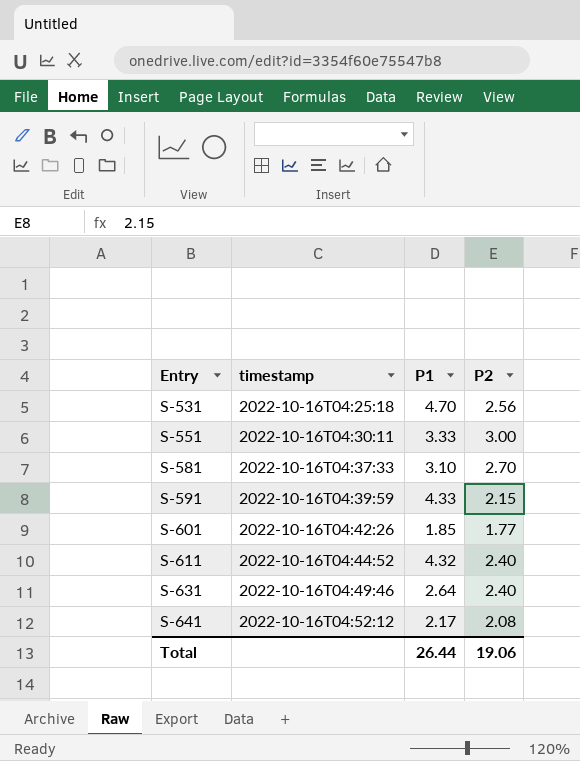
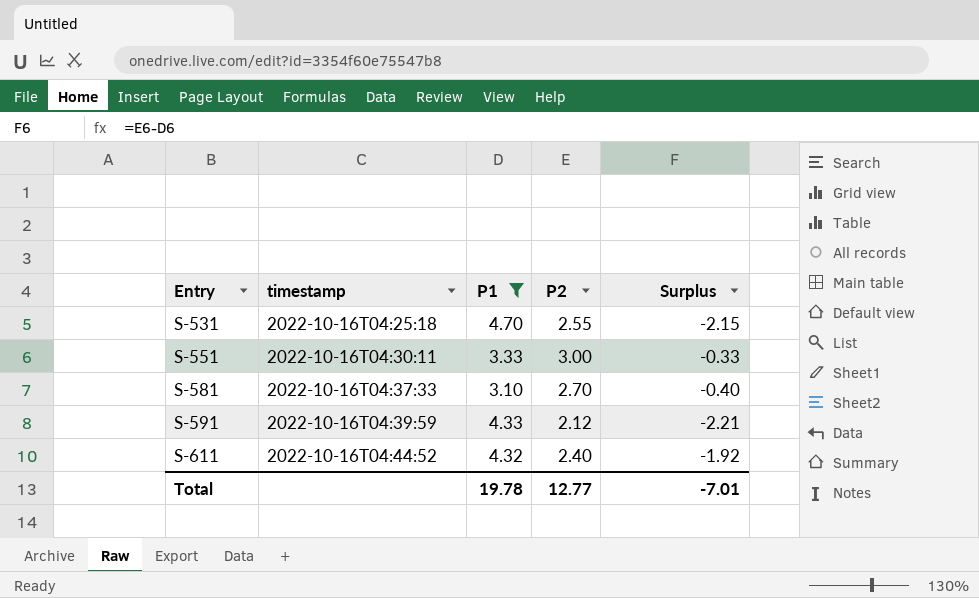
filter: none -> P1 >= 3.10
column Surplus | formula: none -> [P2] - [P1]
S-531 | P2: 2.56 -> 2.55
S-591 | P2: 2.15 -> 2.12
Total | P1: 26.44 -> 19.78
Total | P2: 19.06 -> 12.77

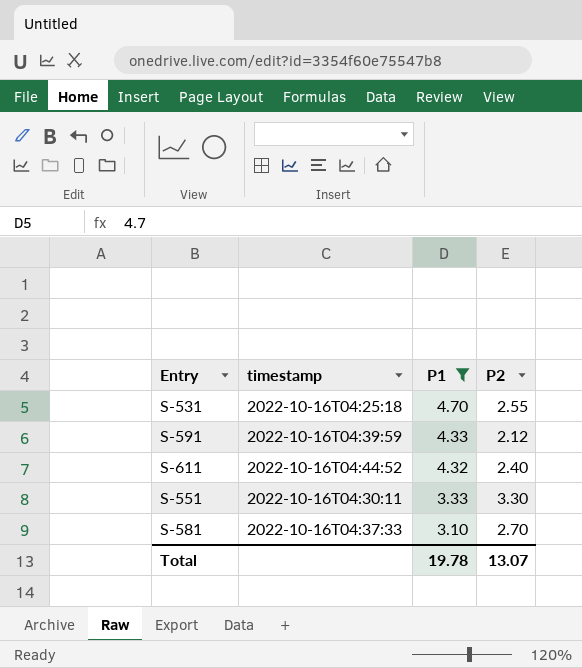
row order: Entry ascending -> P1 descending
column Surplus | formula: [P2] - [P1] -> none
S-551 | P2: 3.00 -> 3.30
Total | P2: 12.77 -> 13.07

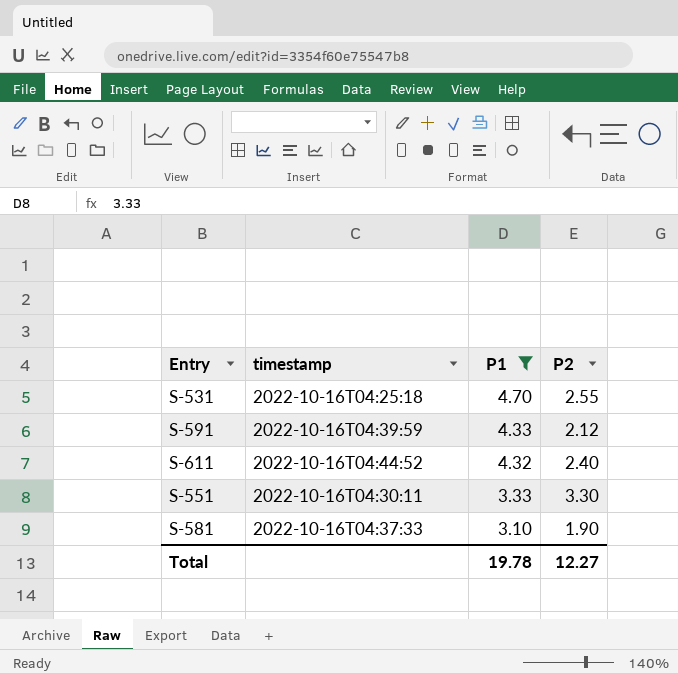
S-581 | P2: 2.70 -> 1.90
Total | P2: 13.07 -> 12.27

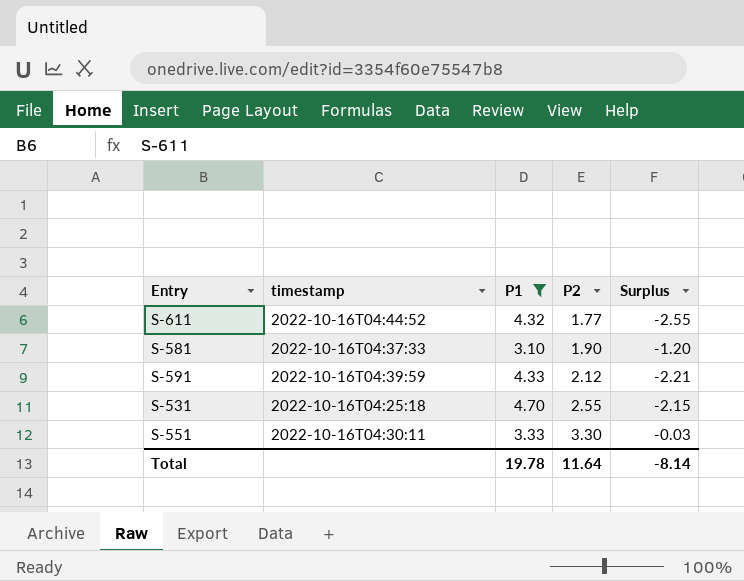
row order: P1 descending -> P2 ascending
column Surplus | formula: none -> [P2] - [P1]
S-611 | P2: 2.40 -> 1.77
Total | P2: 12.27 -> 11.64

